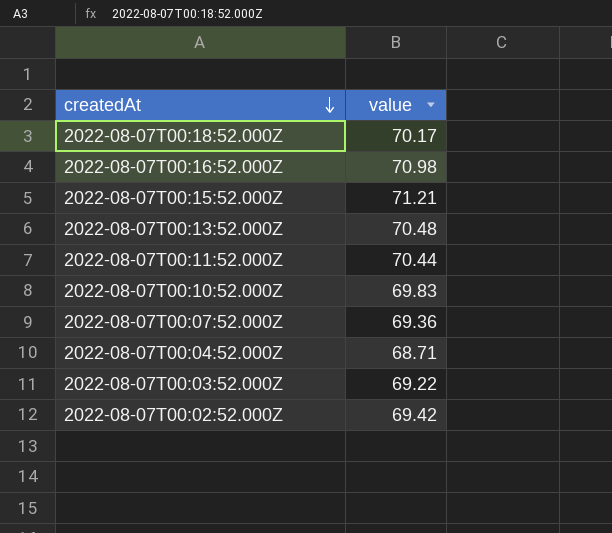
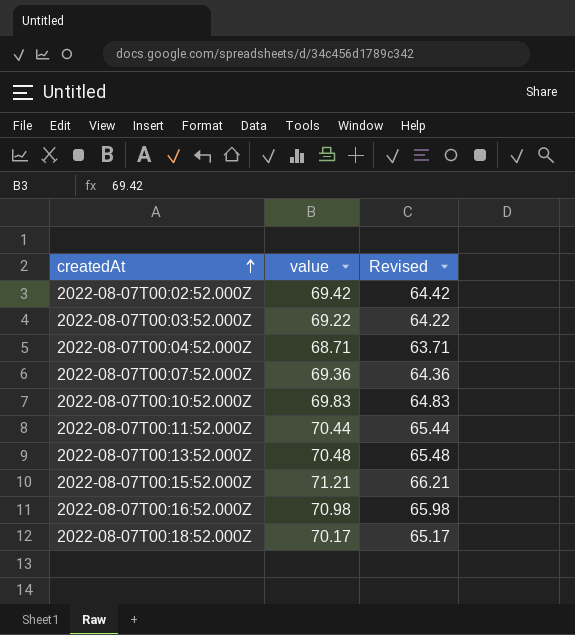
row order: createdAt descending -> createdAt ascending
column Revised | formula: none -> [value] - 5

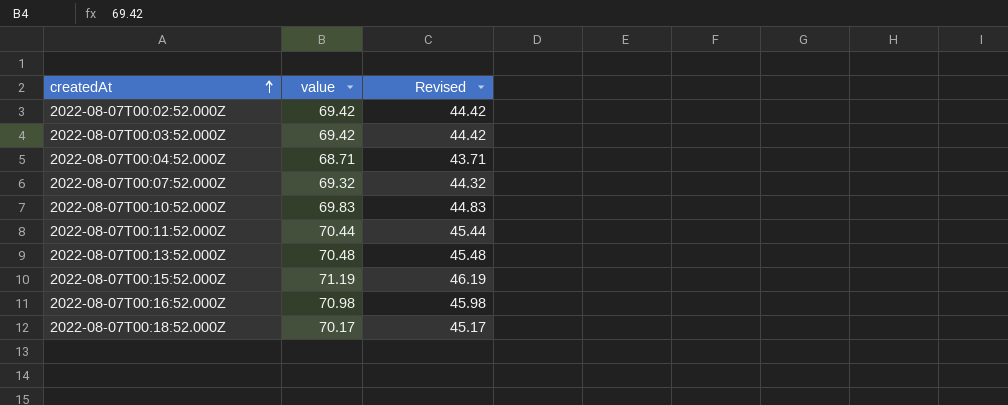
column Revised | formula: [value] - 5 -> [value] - 25
2022-08-07T00:03:52.000Z | value: 69.22 -> 69.42
2022-08-07T00:07:52.000Z | value: 69.36 -> 69.32
2022-08-07T00:15:52.000Z | value: 71.21 -> 71.19

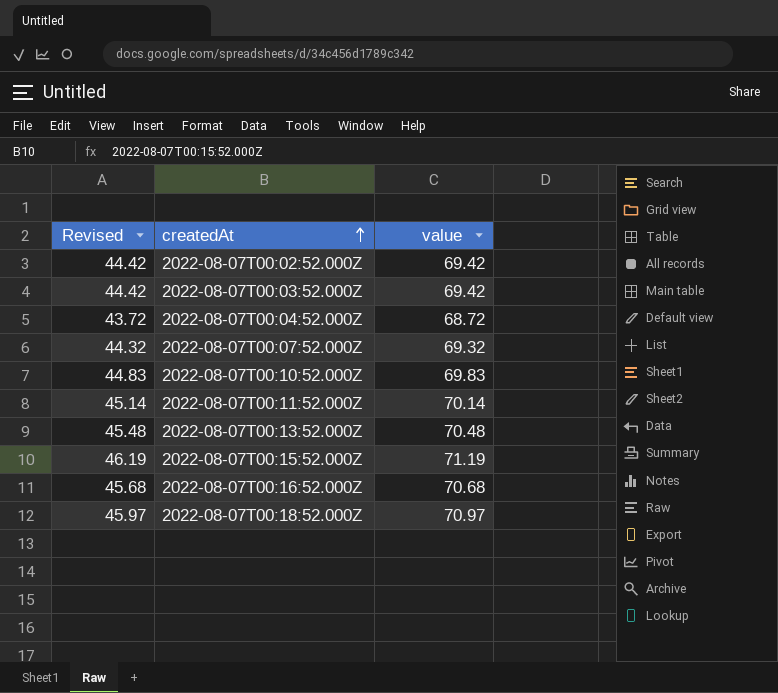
column Revised | position: 3 -> 1
2022-08-07T00:04:52.000Z | Revised: 43.71 -> 43.72
2022-08-07T00:04:52.000Z | value: 68.71 -> 68.72
2022-08-07T00:11:52.000Z | Revised: 45.44 -> 45.14
2022-08-07T00:11:52.000Z | value: 70.44 -> 70.14
2022-08-07T00:16:52.000Z | Revised: 45.98 -> 45.68
2022-08-07T00:16:52.000Z | value: 70.98 -> 70.68
2022-08-07T00:18:52.000Z | Revised: 45.17 -> 45.97
2022-08-07T00:18:52.000Z | value: 70.17 -> 70.97

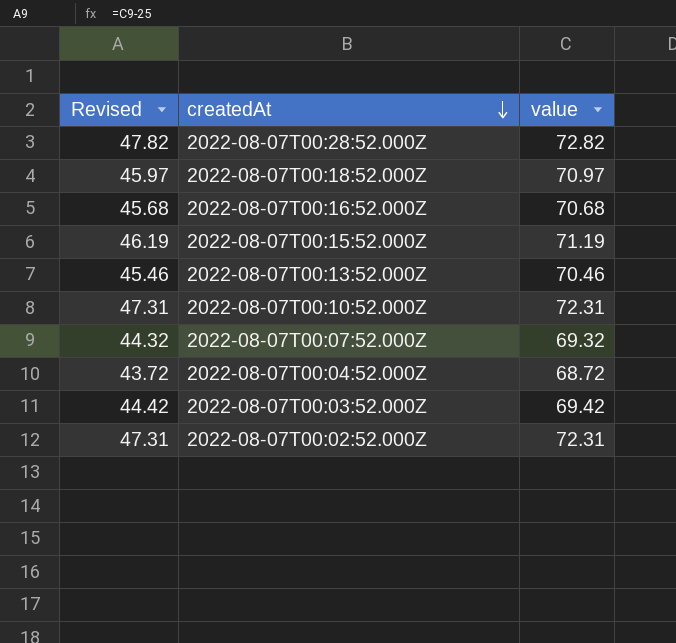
row order: createdAt ascending -> createdAt descending
row 2022-08-07T00:11:52.000Z: 45.14 | 70.14 -> none
row 2022-08-07T00:28:52.000Z: none -> 47.82 | 72.82
2022-08-07T00:13:52.000Z | Revised: 45.48 -> 45.46
2022-08-07T00:13:52.000Z | value: 70.48 -> 70.46
2022-08-07T00:10:52.000Z | Revised: 44.83 -> 47.31
2022-08-07T00:10:52.000Z | value: 69.83 -> 72.31
2022-08-07T00:02:52.000Z | Revised: 44.42 -> 47.31
2022-08-07T00:02:52.000Z | value: 69.42 -> 72.31

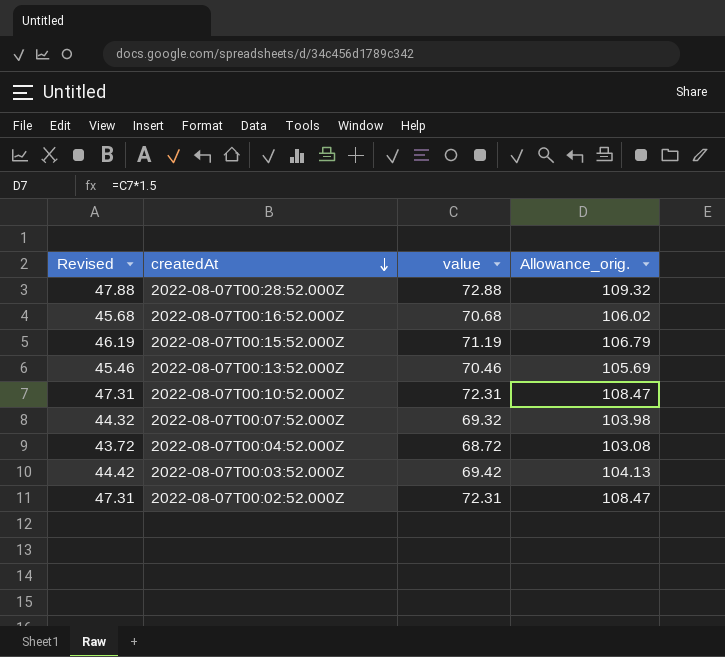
column Allowance_orig. | formula: none -> [value] * 1.5
row 2022-08-07T00:18:52.000Z: 45.97 | 70.97 -> none
2022-08-07T00:28:52.000Z | Revised: 47.82 -> 47.88
2022-08-07T00:28:52.000Z | value: 72.82 -> 72.88

